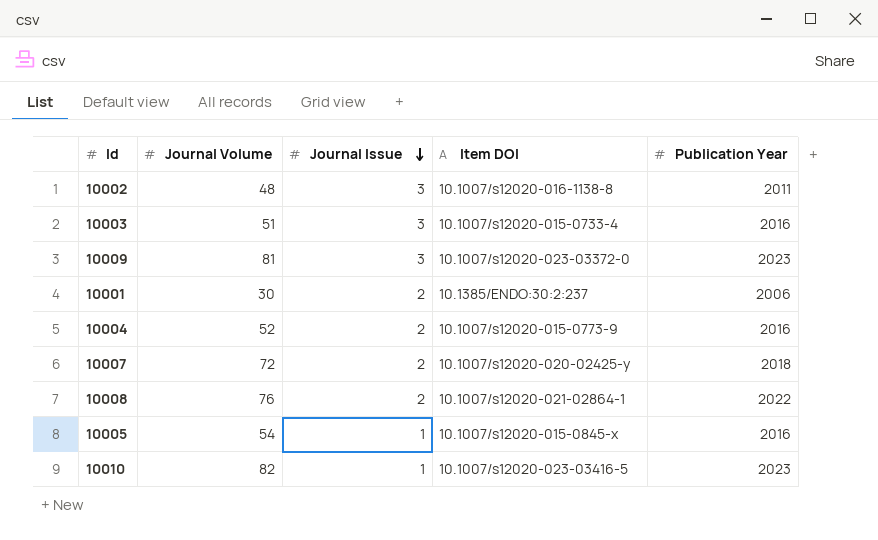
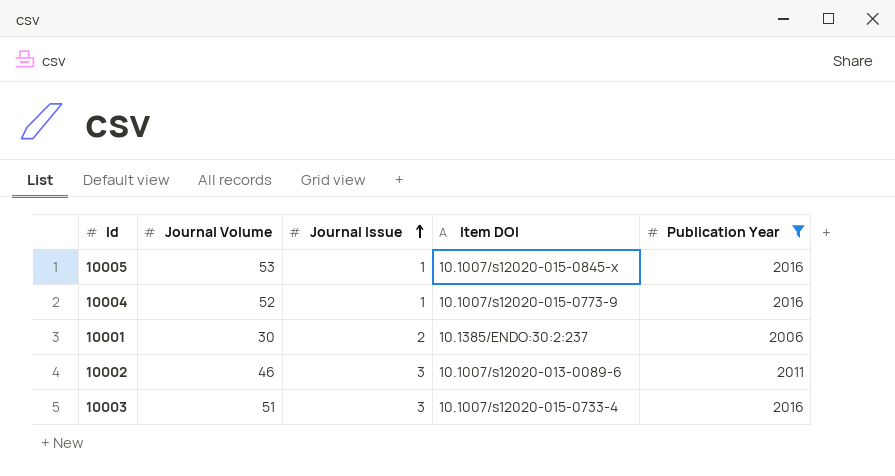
filter: none -> Publication Year <= 2016
row order: Journal Issue descending -> Journal Issue ascending
10005 | Journal Volume: 54 -> 53
10004 | Journal Issue: 2 -> 1
10002 | Journal Volume: 48 -> 46
10002 | Item DOI: 10.1007/s12020-016-1138-8 -> 10.1007/s12020-013-0089-6

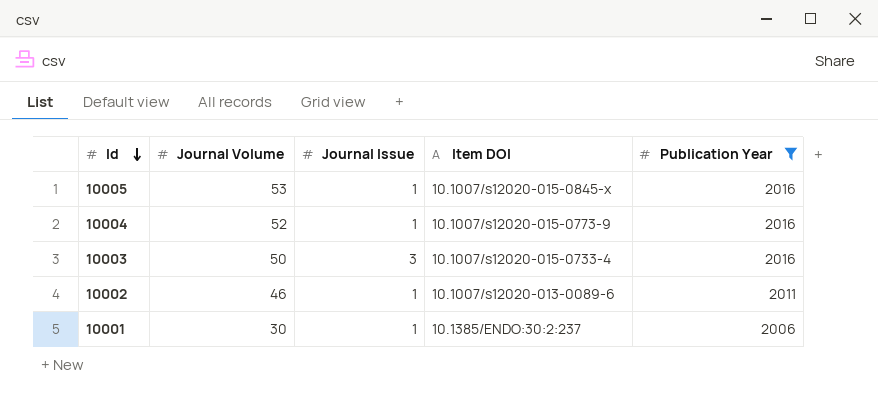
row order: Journal Issue ascending -> Id descending
10003 | Journal Volume: 51 -> 50
10002 | Journal Issue: 3 -> 1
10001 | Journal Issue: 2 -> 1

